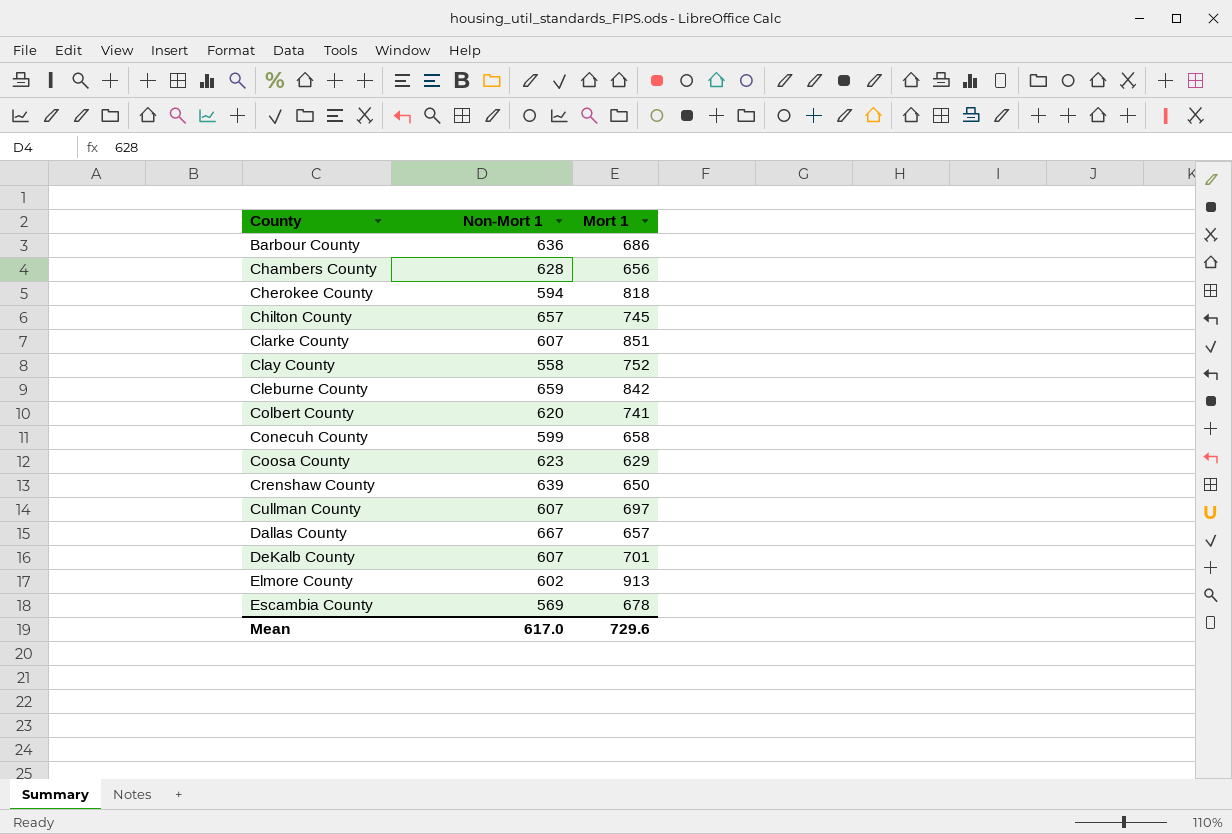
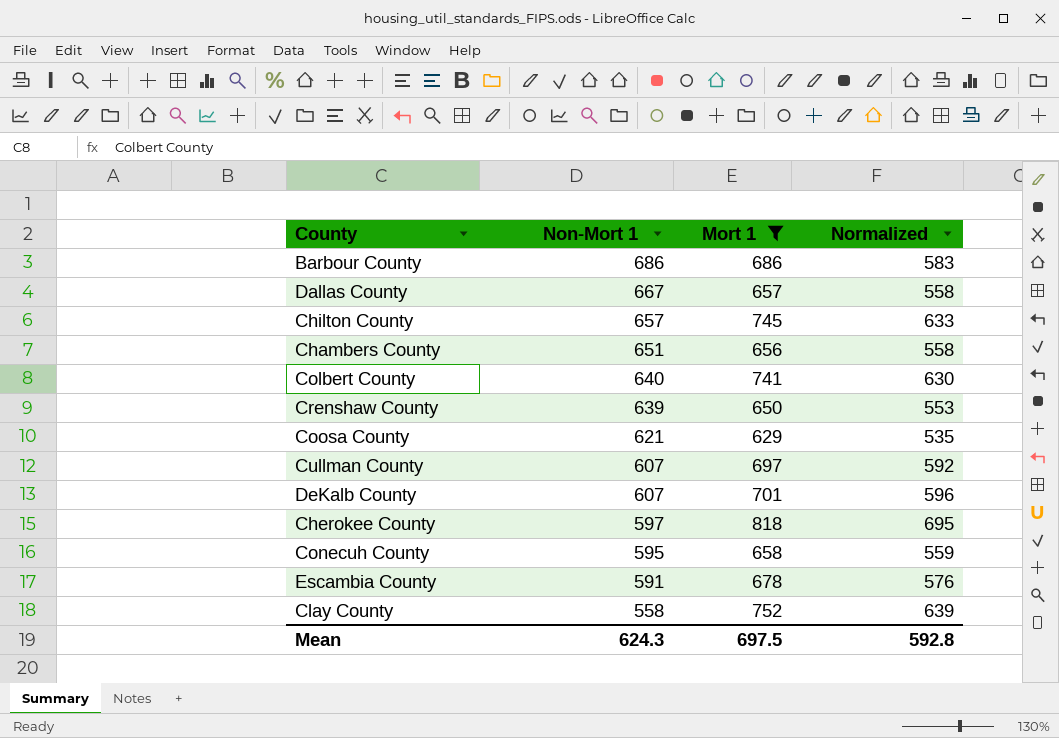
filter: none -> Mort 1 <= 818
row order: County ascending -> Non-Mort 1 descending
column Normalized | formula: none -> [Mort 1] * 0.85
Barbour County | Non-Mort 1: 636 -> 686
Chambers County | Non-Mort 1: 628 -> 651
Colbert County | Non-Mort 1: 620 -> 640
Coosa County | Non-Mort 1: 623 -> 621
Cherokee County | Non-Mort 1: 594 -> 597
Conecuh County | Non-Mort 1: 599 -> 595
Escambia County | Non-Mort 1: 569 -> 591
Mean | Non-Mort 1: 617.0 -> 624.3
Mean | Mort 1: 729.6 -> 697.5

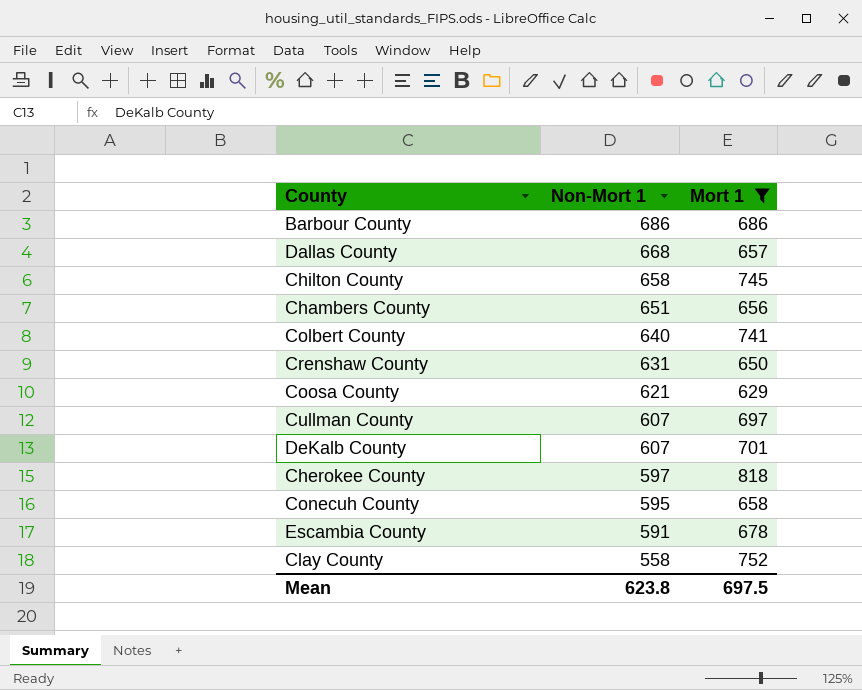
column Normalized | formula: [Mort 1] * 0.85 -> none
Dallas County | Non-Mort 1: 667 -> 668
Chilton County | Non-Mort 1: 657 -> 658
Crenshaw County | Non-Mort 1: 639 -> 631
Mean | Non-Mort 1: 624.3 -> 623.8

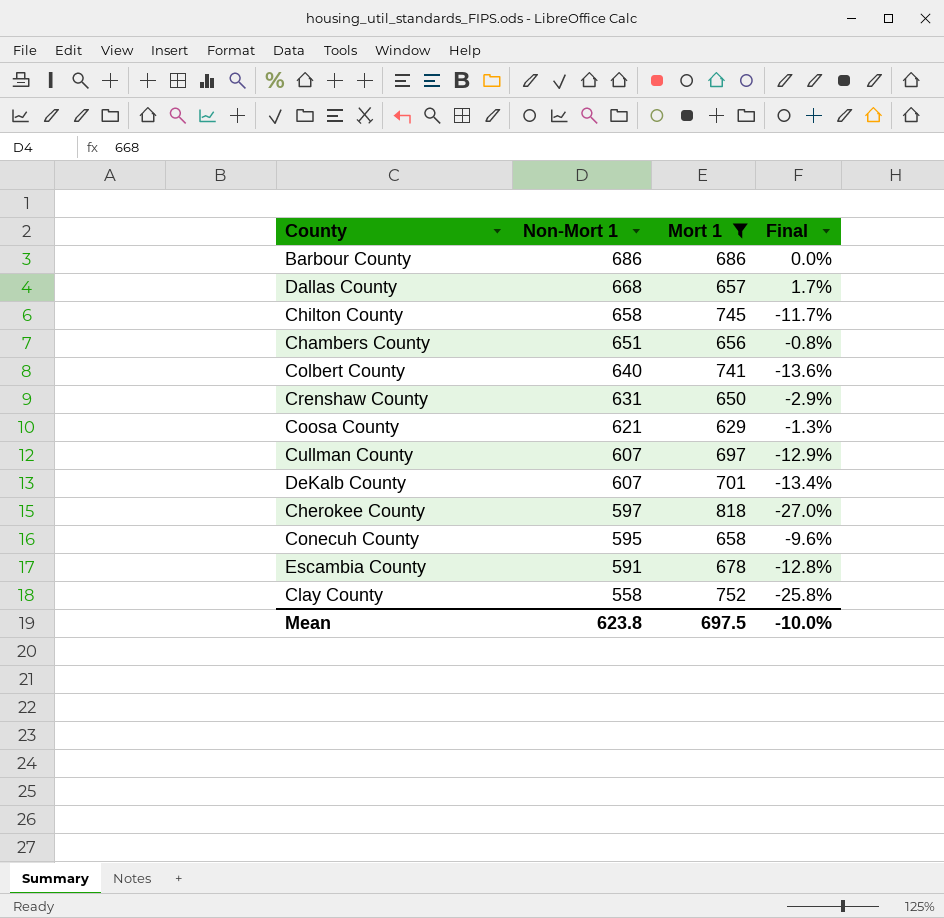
column Final | formula: none -> ([Non-Mort 1] - [Mort 1]) / [Mort 1]

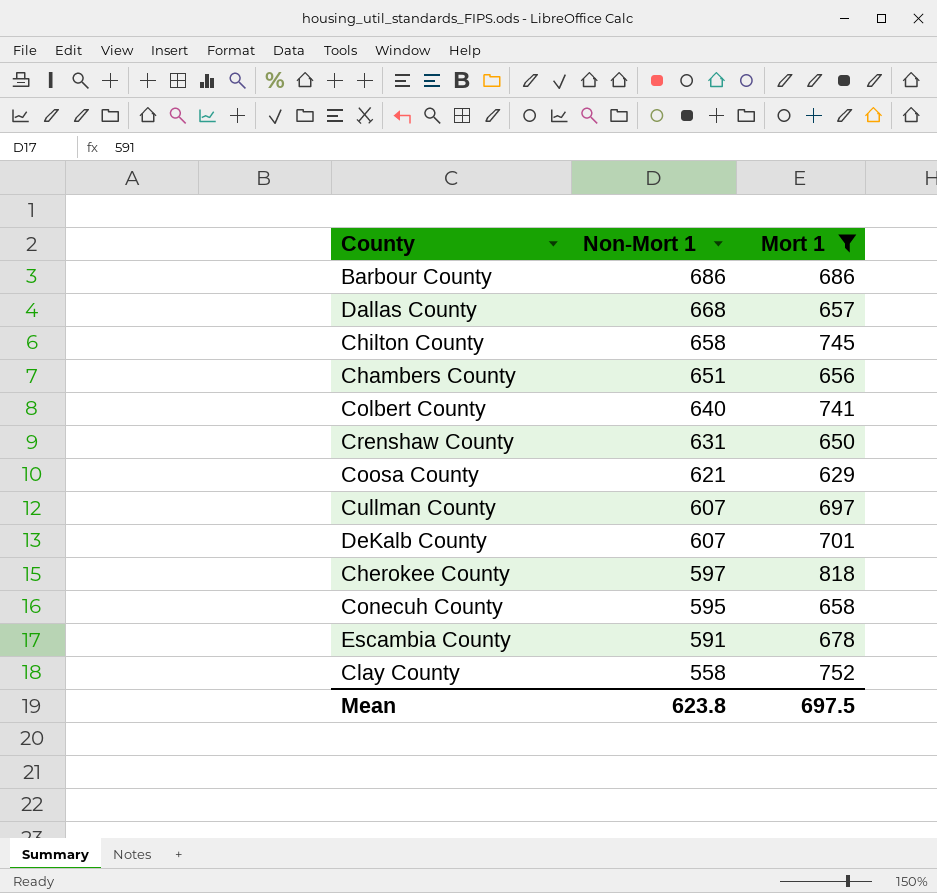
column Final | formula: ([Non-Mort 1] - [Mort 1]) / [Mort 1] -> none

